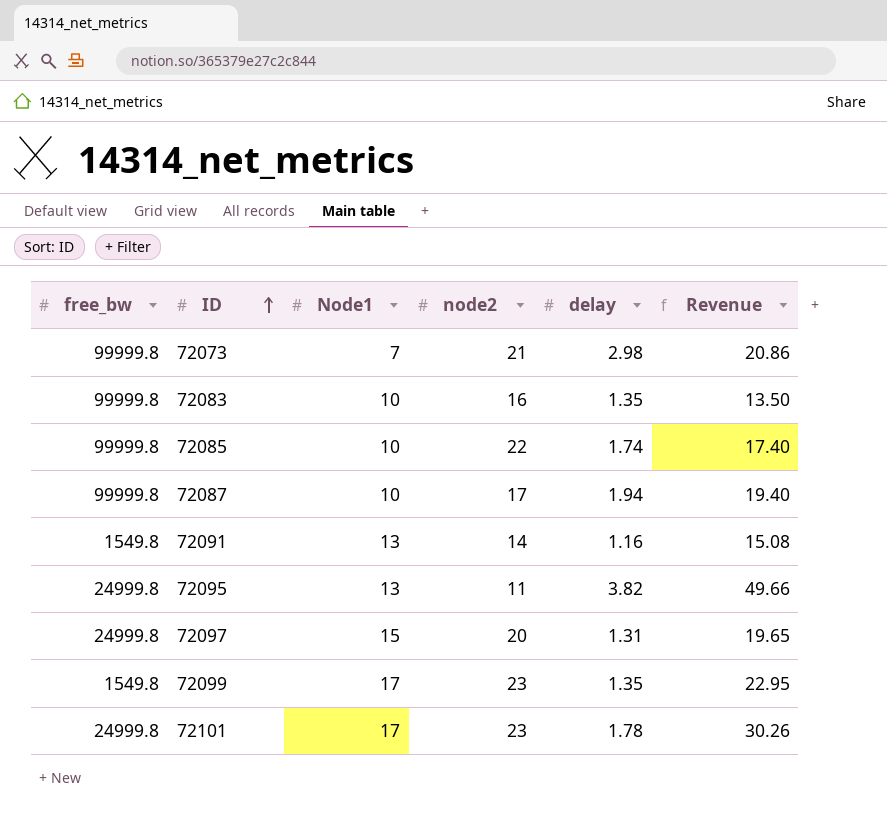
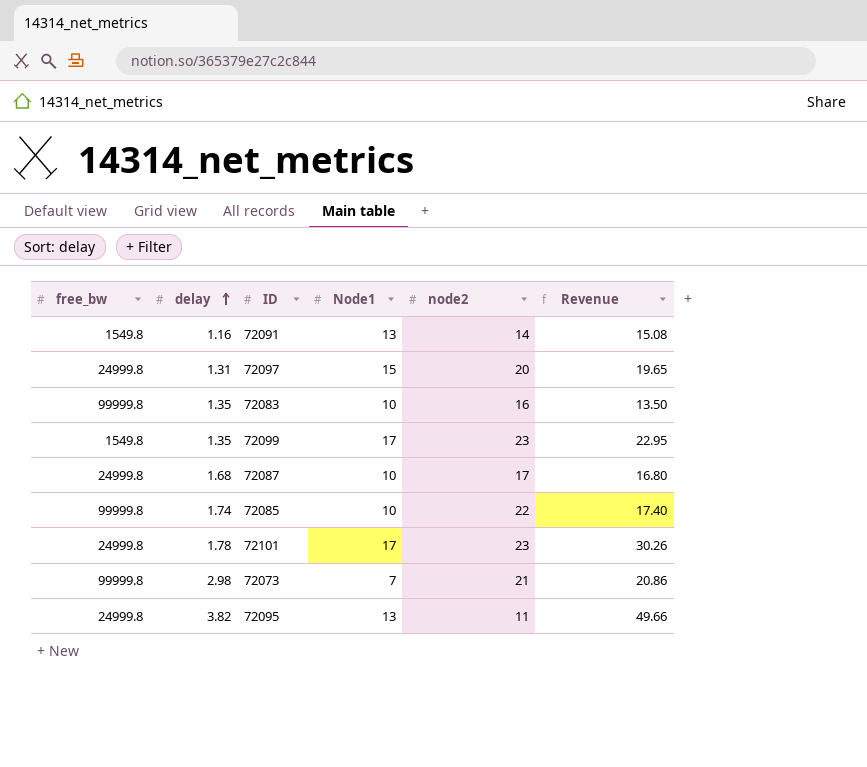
row order: ID ascending -> delay ascending
column delay | position: 5 -> 2
72087 | free_bw: 99999.8 -> 24999.8
72087 | delay: 1.94 -> 1.68
72087 | Revenue: 19.40 -> 16.80

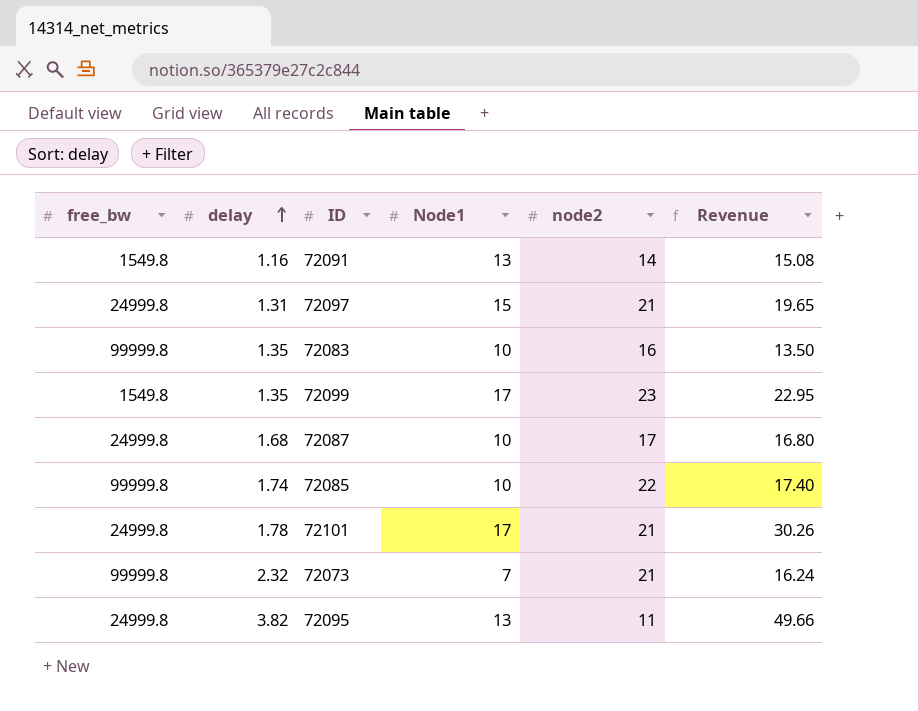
72097 | node2: 20 -> 21
72101 | node2: 23 -> 21
72073 | delay: 2.98 -> 2.32
72073 | Revenue: 20.86 -> 16.24

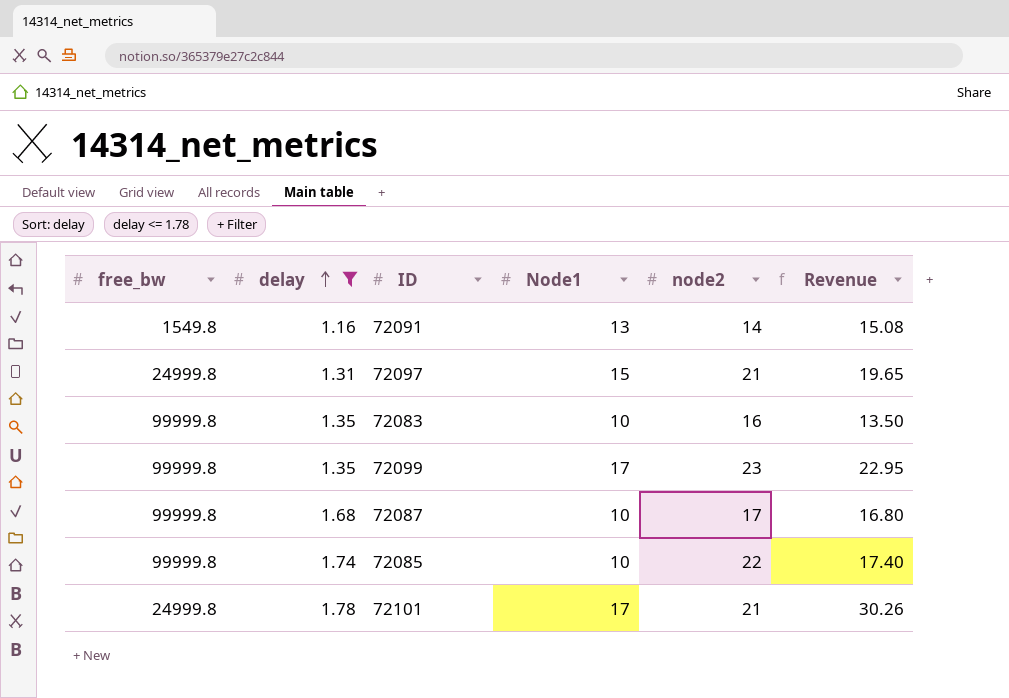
filter: none -> delay <= 1.78
72099 | free_bw: 1549.8 -> 99999.8
72087 | free_bw: 24999.8 -> 99999.8

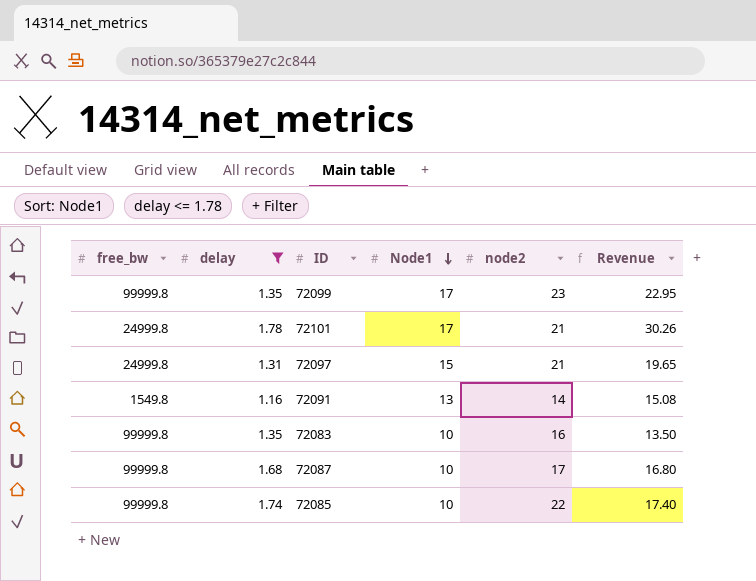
row order: delay ascending -> Node1 descending

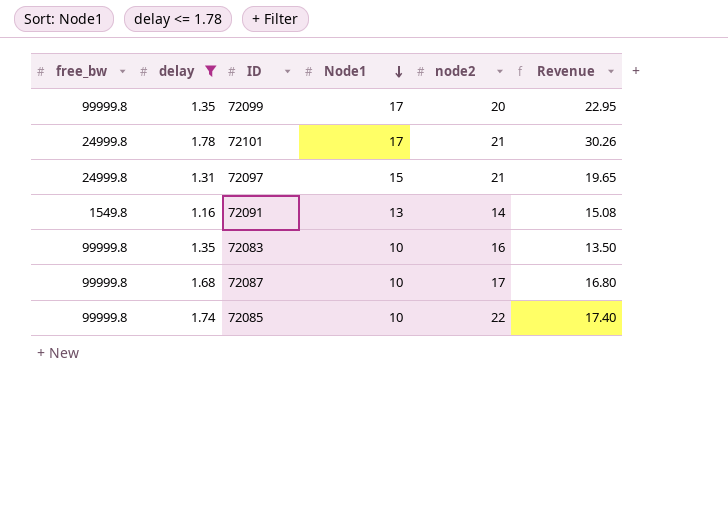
72099 | node2: 23 -> 20

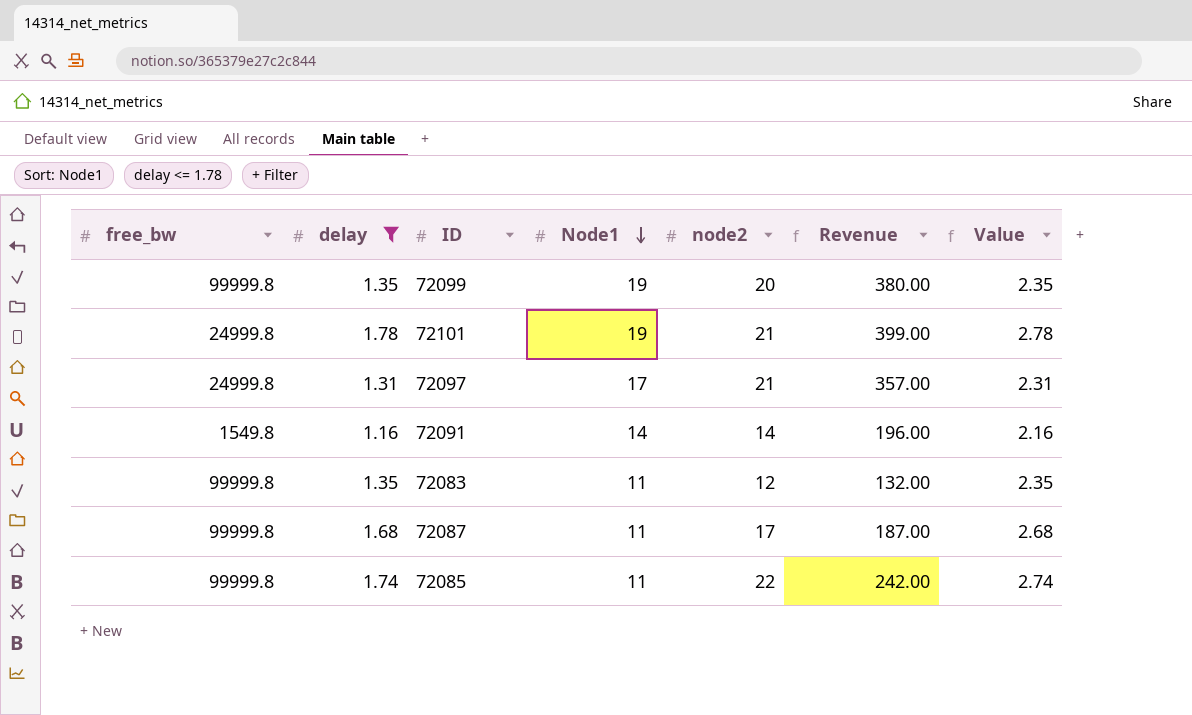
column Revenue | formula: [delay] * [Node1] -> [Node1] * [node2]
column Value | formula: none -> [delay] + 1
72099 | Node1: 17 -> 19
72101 | Node1: 17 -> 19
72097 | Node1: 15 -> 17
72091 | Node1: 13 -> 14
72083 | Node1: 10 -> 11
72083 | node2: 16 -> 12
72087 | Node1: 10 -> 11
72085 | Node1: 10 -> 11

